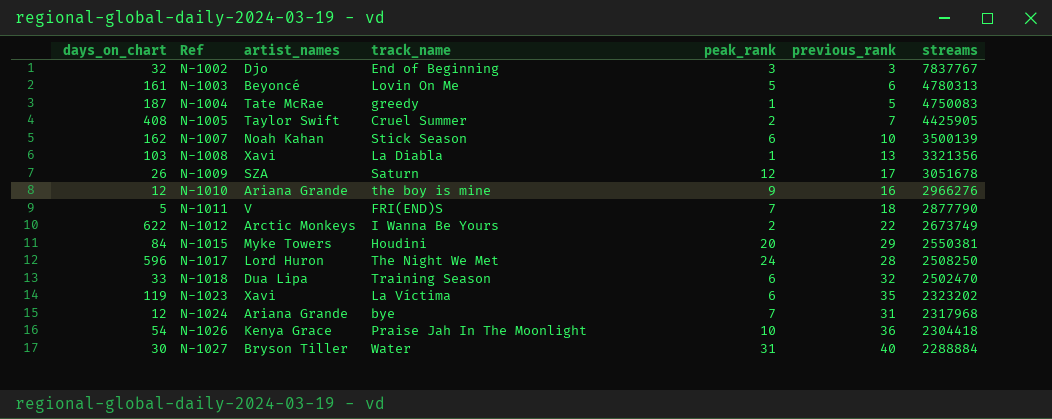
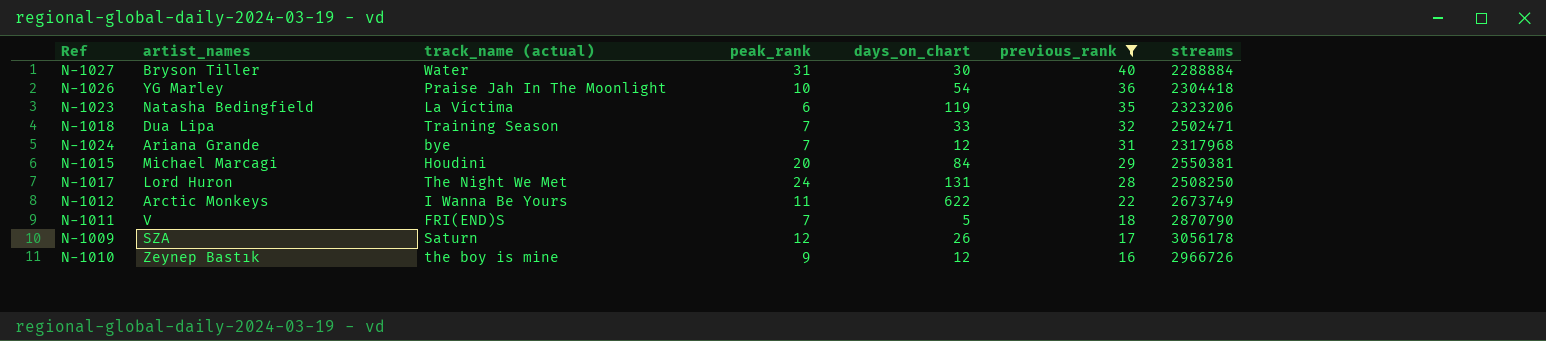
filter: none -> previous_rank >= 16
row order: Ref ascending -> previous_rank descending
column name: track_name -> track_name (actual)
column days_on_chart | position: 1 -> 5
N-1026 | artist_names: Kenya Grace -> YG Marley
N-1023 | artist_names: Xavi -> Natasha Bedingfield
N-1023 | streams: 2323202 -> 2323206
N-1018 | peak_rank: 6 -> 7
N-1018 | streams: 2502470 -> 2502471
N-1015 | artist_names: Myke Towers -> Michael Marcagi
N-1017 | days_on_chart: 596 -> 131
N-1012 | peak_rank: 2 -> 11
N-1011 | streams: 2877790 -> 2870790
N-1009 | streams: 3051678 -> 3056178
N-1010 | artist_names: Ariana Grande -> Zeynep Bastık
N-1010 | streams: 2966276 -> 2966726

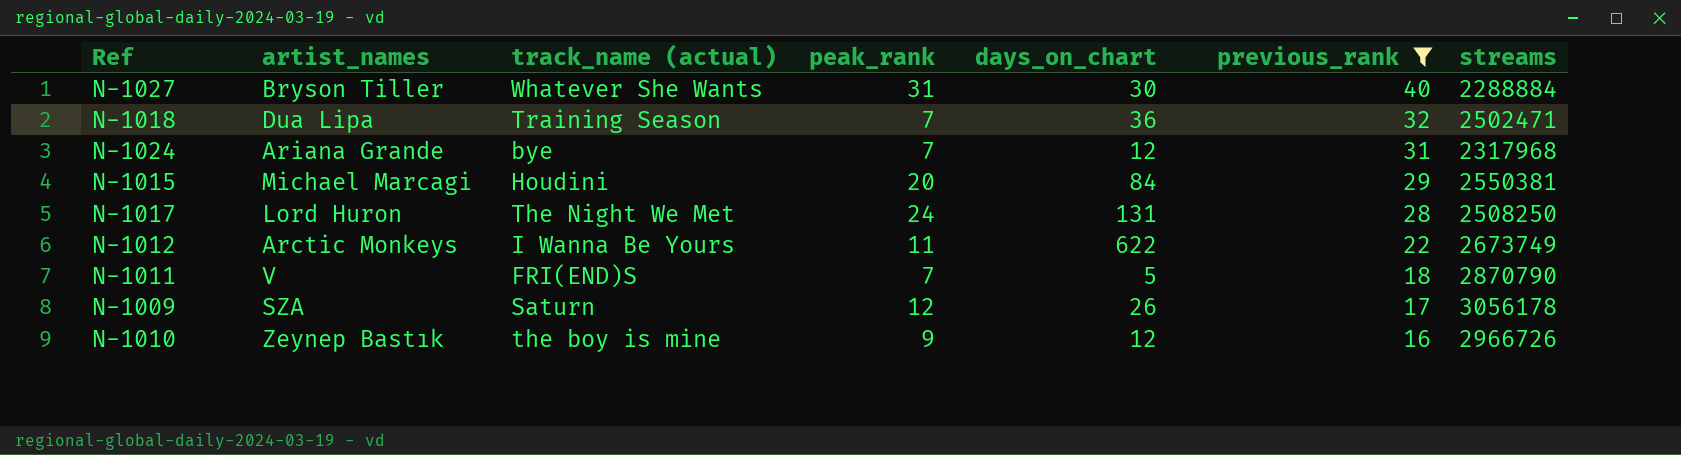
row N-1026: YG Marley | Praise Jah In The Moonlight | 10 | 54 | 36 | 2304418 -> none
row N-1023: Natasha Bedingfield | La Víctima | 6 | 119 | 35 | 2323206 -> none
N-1027 | track_name (actual): Water -> Whatever She Wants
N-1018 | days_on_chart: 33 -> 36

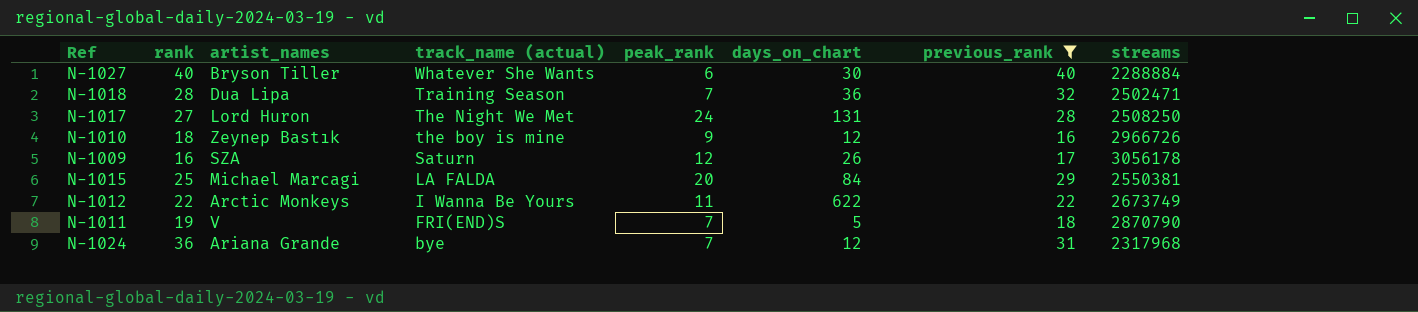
row order: previous_rank descending -> track_name (actual) descending
column rank | position: none -> 2
N-1027 | peak_rank: 31 -> 6
N-1015 | track_name (actual): Houdini -> LA FALDA

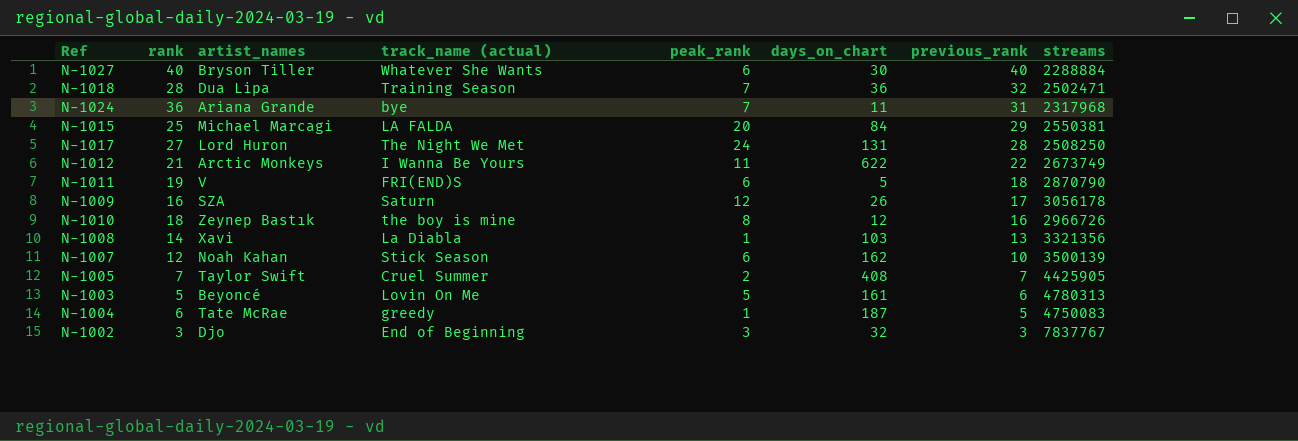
filter: previous_rank >= 16 -> none
row order: track_name (actual) descending -> previous_rank descending
N-1024 | days_on_chart: 12 -> 11
N-1012 | rank: 22 -> 21
N-1011 | peak_rank: 7 -> 6
N-1010 | peak_rank: 9 -> 8

